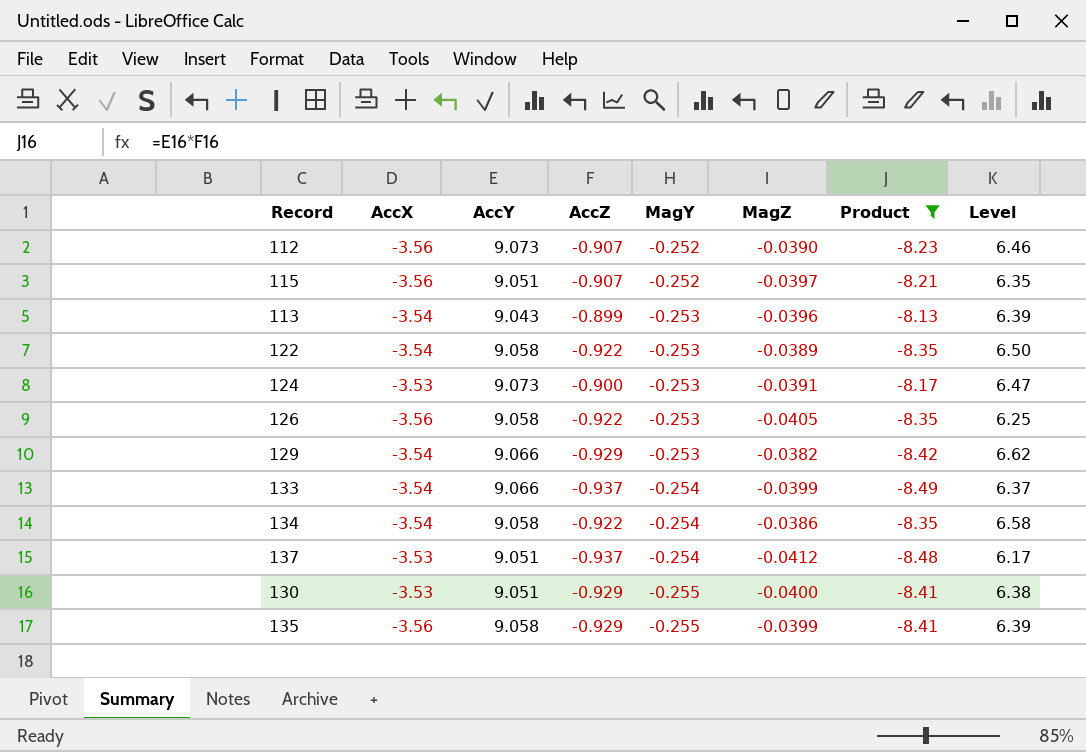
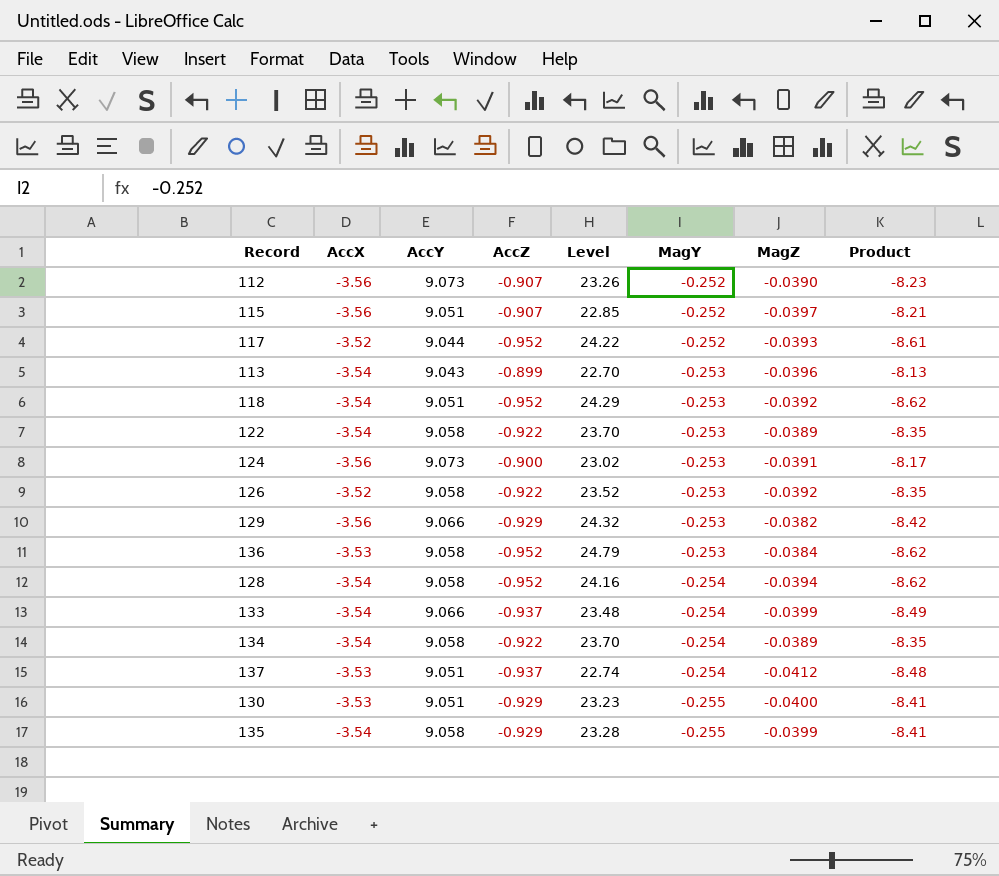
filter: Product >= -8.49 -> none
column Level | formula: [MagY] / [MagZ] -> [AccZ] / [MagZ]
column Level | position: 8 -> 5
124 | AccX: -3.53 -> -3.56
126 | AccX: -3.56 -> -3.52
126 | MagZ: -0.0405 -> -0.0392
129 | AccX: -3.54 -> -3.56
134 | MagZ: -0.0386 -> -0.0389
135 | AccX: -3.56 -> -3.54

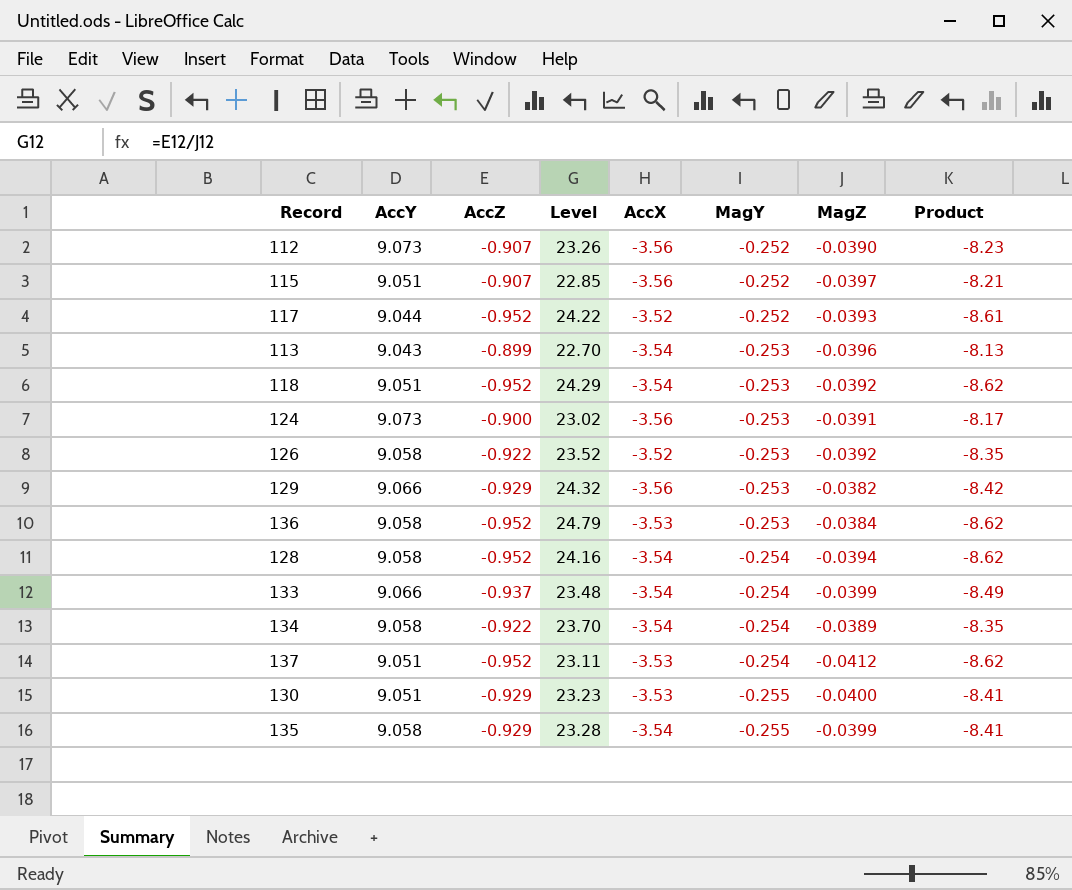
column AccX | position: 2 -> 5
row 122: -3.54 | 9.058 | -0.922 | 23.70 | -0.253 | -0.0389 | -8.35 -> none
137 | AccZ: -0.937 -> -0.952
137 | Level: 22.74 -> 23.11
137 | Product: -8.48 -> -8.62

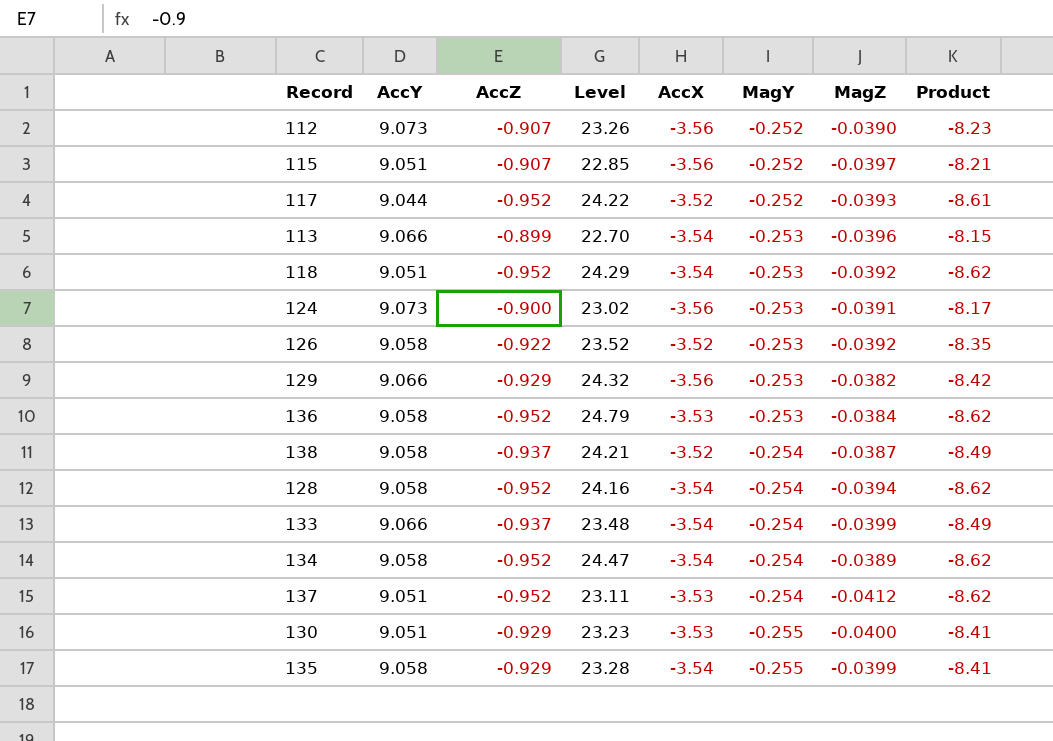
113 | AccY: 9.043 -> 9.066
113 | Product: -8.13 -> -8.15
row 138: none -> 9.058 | -0.937 | 24.21 | -3.52 | -0.254 | -0.0387 | -8.49
134 | AccZ: -0.922 -> -0.952
134 | Level: 23.70 -> 24.47
134 | Product: -8.35 -> -8.62

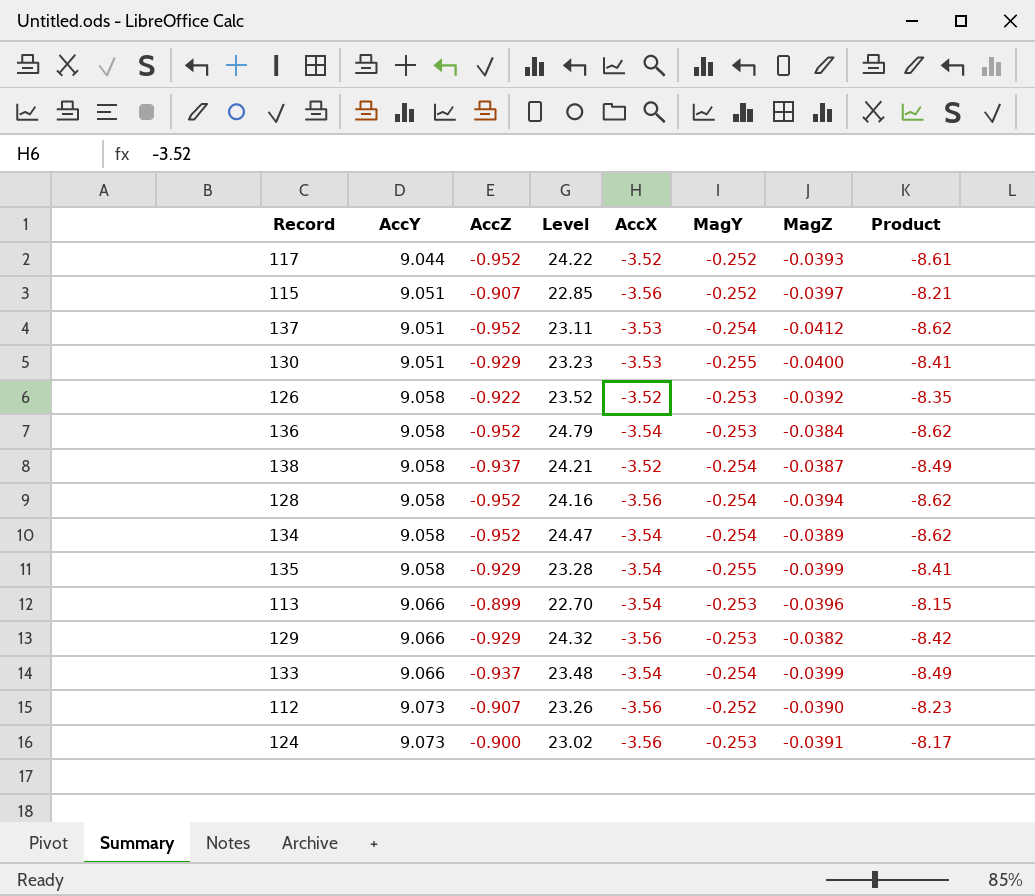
row order: MagY descending -> AccY ascending
row 118: 9.051 | -0.952 | 24.29 | -3.54 | -0.253 | -0.0392 | -8.62 -> none
136 | AccX: -3.53 -> -3.54
128 | AccX: -3.54 -> -3.56

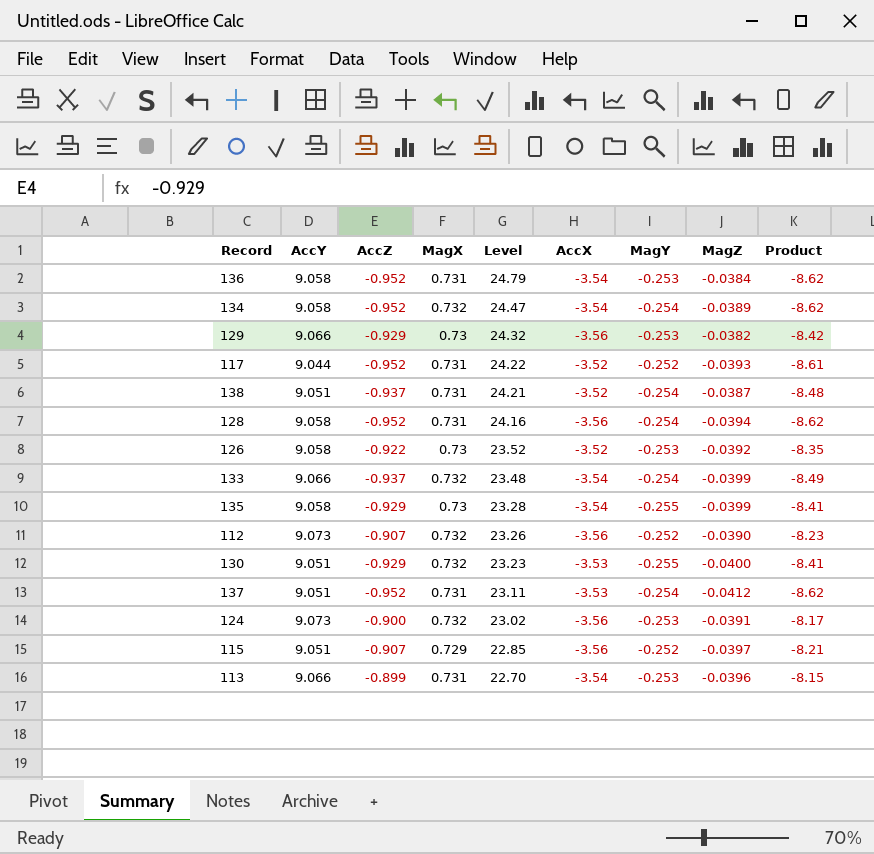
row order: AccY ascending -> Level descending
column MagX | position: none -> 4
138 | AccY: 9.058 -> 9.051
138 | Product: -8.49 -> -8.48

